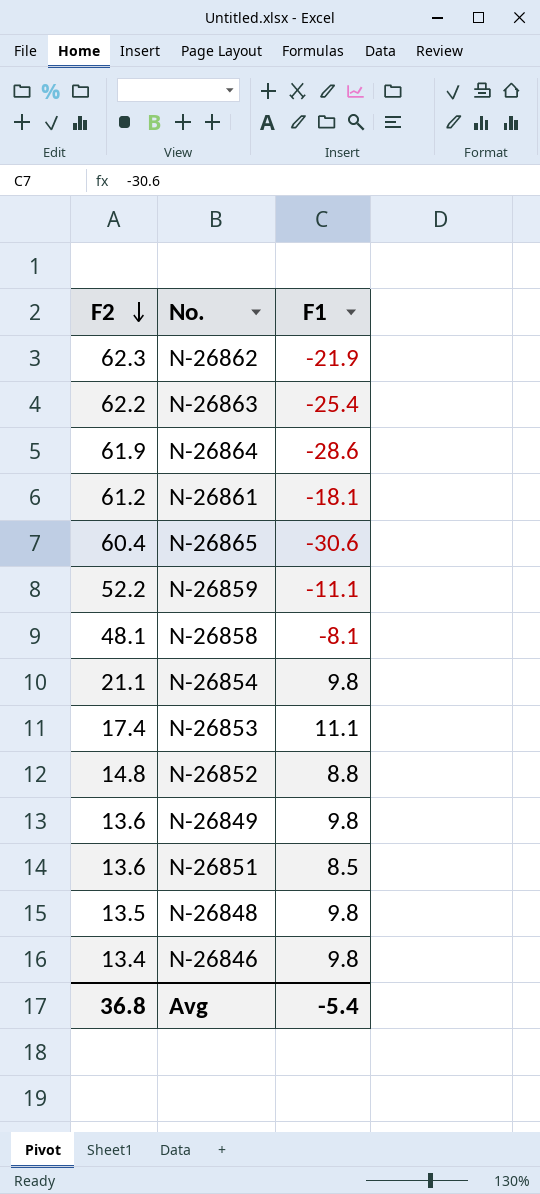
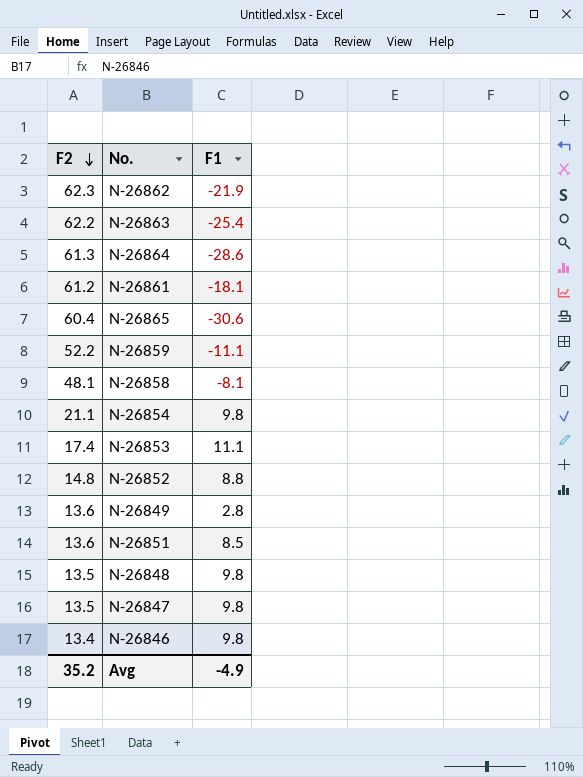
N-26864 | F2: 61.9 -> 61.3
N-26849 | F1: 9.8 -> 2.8
row N-26847: none -> 13.5 | 9.8
Avg | F2: 36.8 -> 35.2
Avg | F1: -5.4 -> -4.9

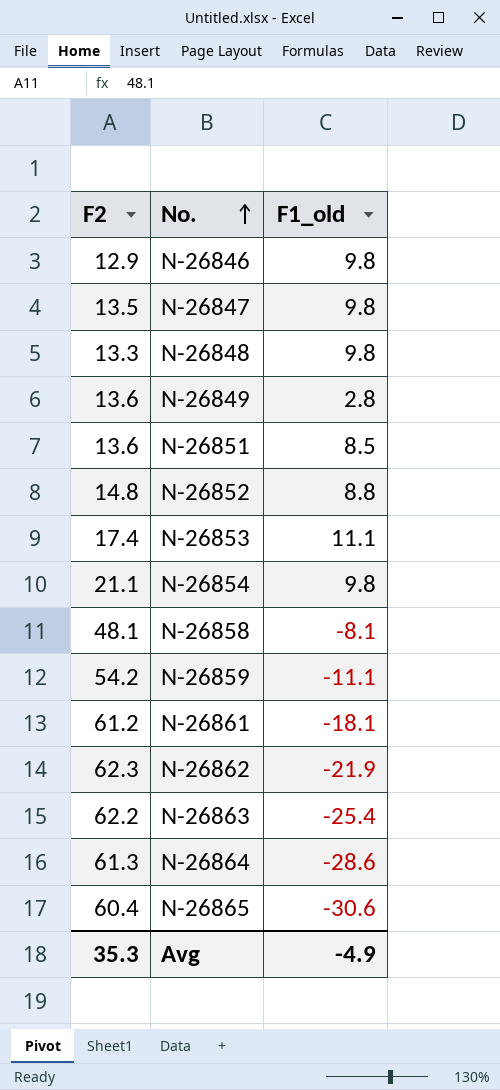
row order: F2 descending -> No. ascending
column name: F1 -> F1_old
N-26846 | F2: 13.4 -> 12.9
N-26848 | F2: 13.5 -> 13.3
N-26859 | F2: 52.2 -> 54.2
Avg | F2: 35.2 -> 35.3

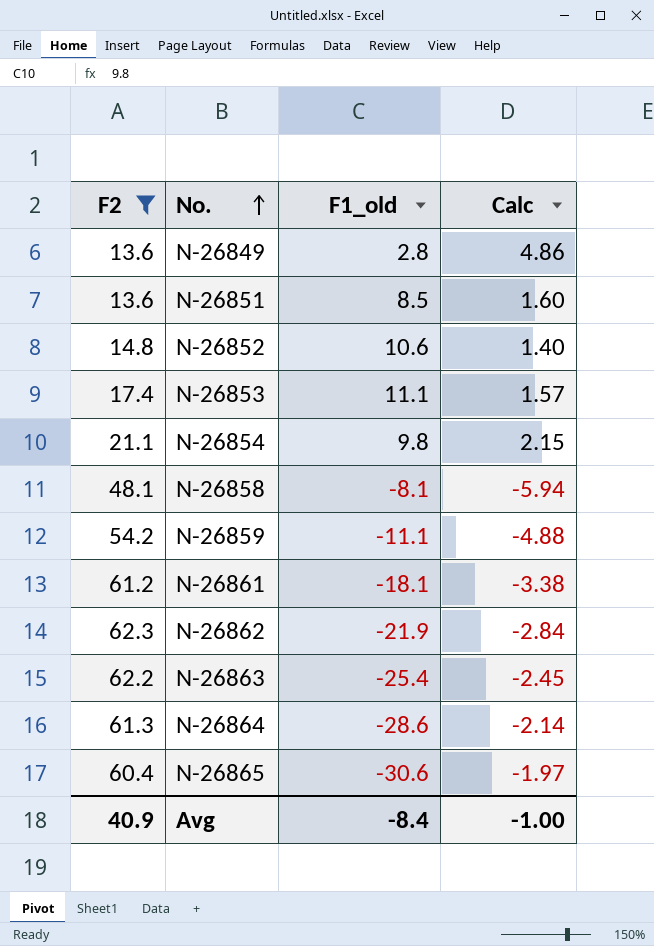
filter: none -> F2 >= 13.6
column Calc | formula: none -> [F2] / [F1_old]
N-26852 | F1_old: 8.8 -> 10.6
Avg | F2: 35.3 -> 40.9
Avg | F1_old: -4.9 -> -8.4

